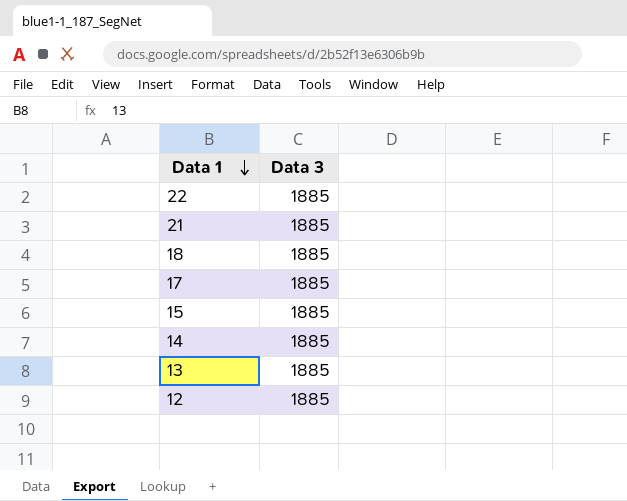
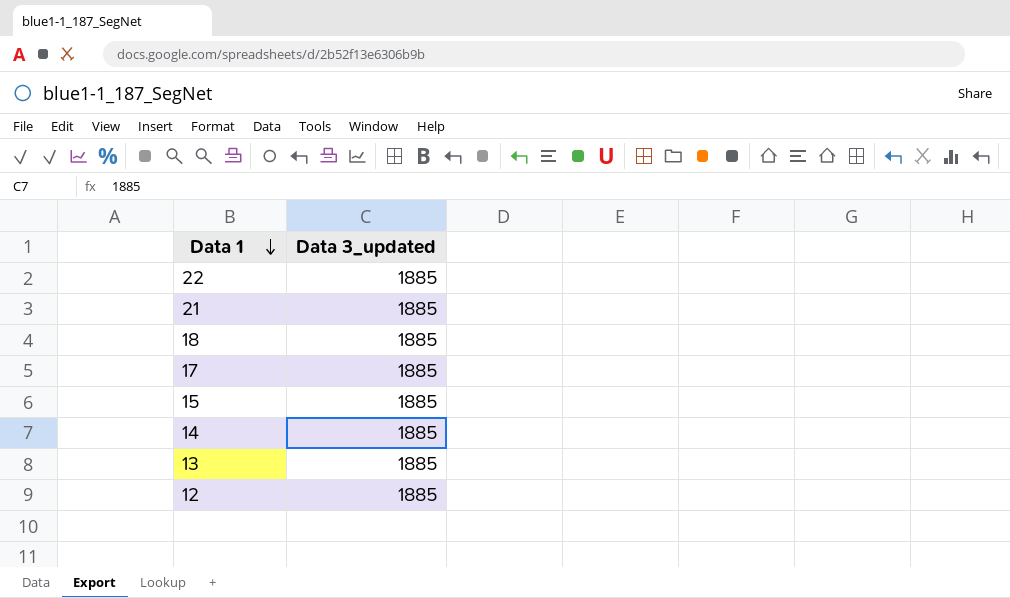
column name: Data 3 -> Data 3_updated

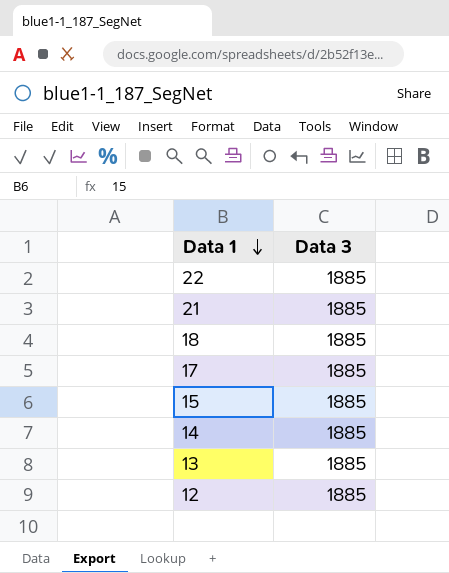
column name: Data 3_updated -> Data 3

